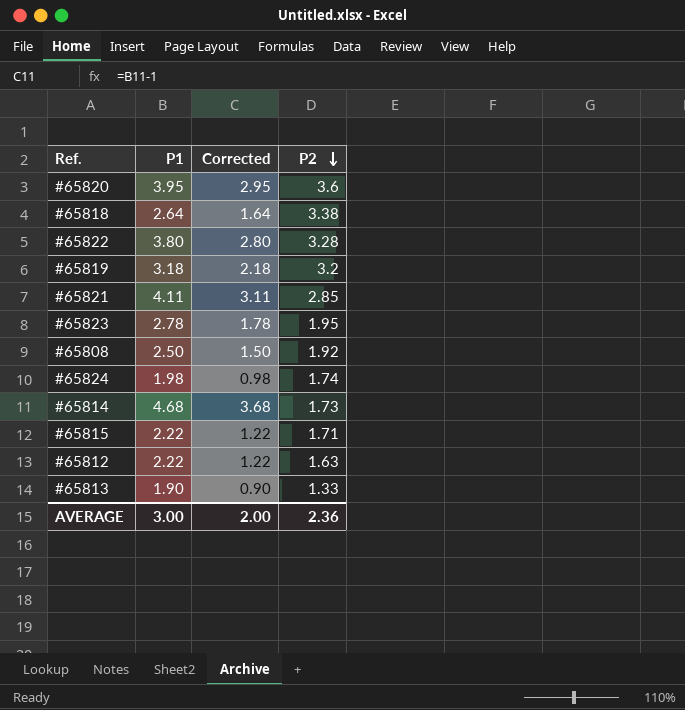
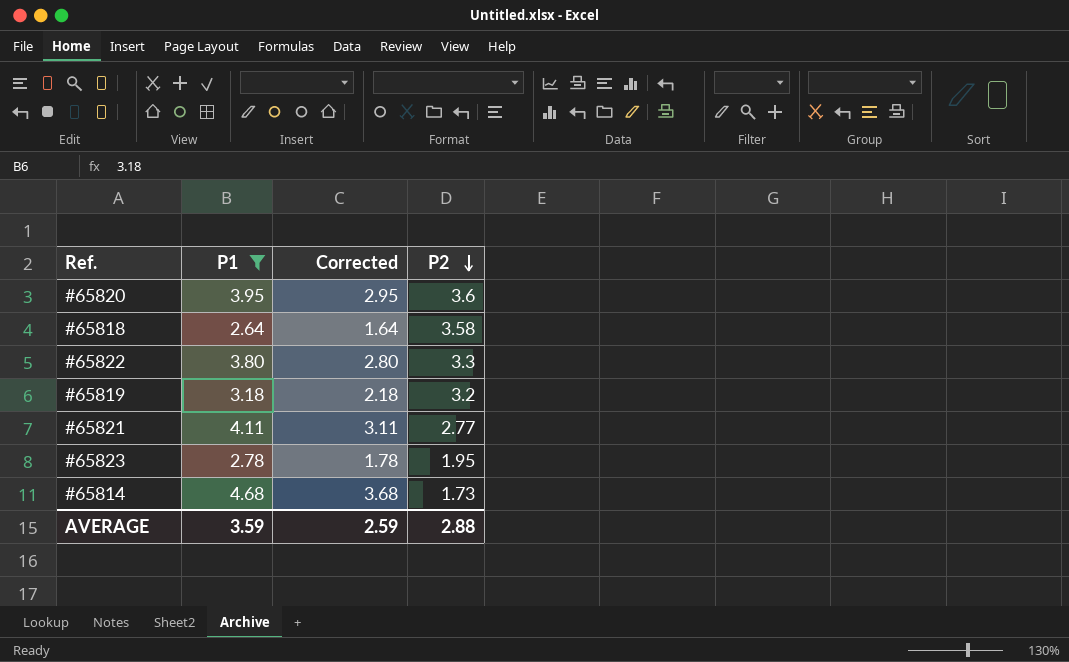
filter: none -> P1 >= 2.64
#65818 | P2: 3.38 -> 3.58
#65822 | P2: 3.28 -> 3.3
#65821 | P2: 2.85 -> 2.77
AVERAGE | P1: 3.00 -> 3.59
AVERAGE | Corrected: 2.00 -> 2.59
AVERAGE | P2: 2.36 -> 2.88

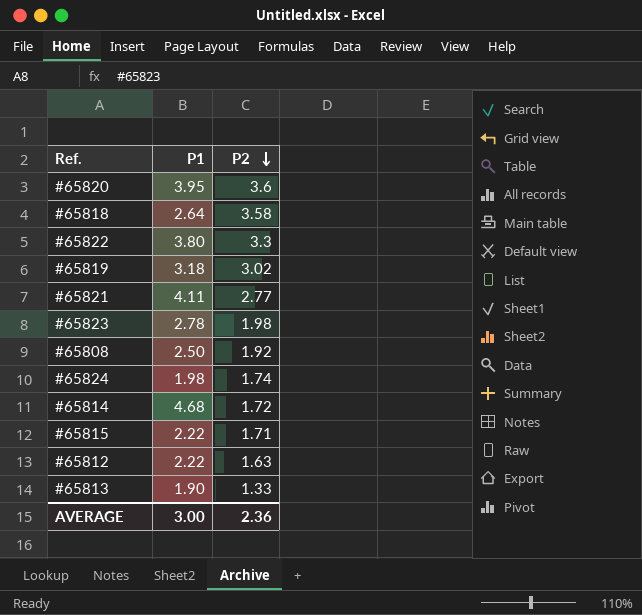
filter: P1 >= 2.64 -> none
column Corrected | formula: [P1] - 1 -> none
#65819 | P2: 3.2 -> 3.02
#65823 | P2: 1.95 -> 1.98
#65814 | P2: 1.73 -> 1.72
AVERAGE | P1: 3.59 -> 3.00
AVERAGE | P2: 2.88 -> 2.36

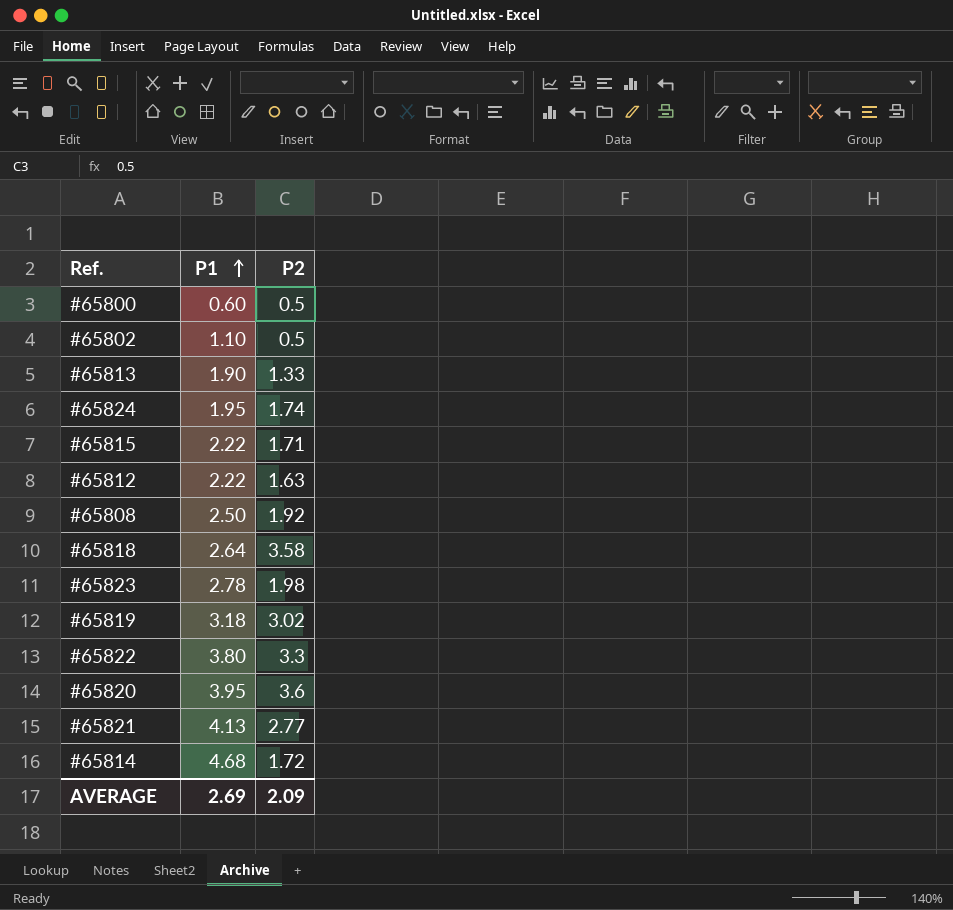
row order: P2 descending -> P1 ascending
row #65800: none -> 0.60 | 0.5
row #65802: none -> 1.10 | 0.5
#65824 | P1: 1.98 -> 1.95
#65821 | P1: 4.11 -> 4.13
AVERAGE | P1: 3.00 -> 2.69
AVERAGE | P2: 2.36 -> 2.09

